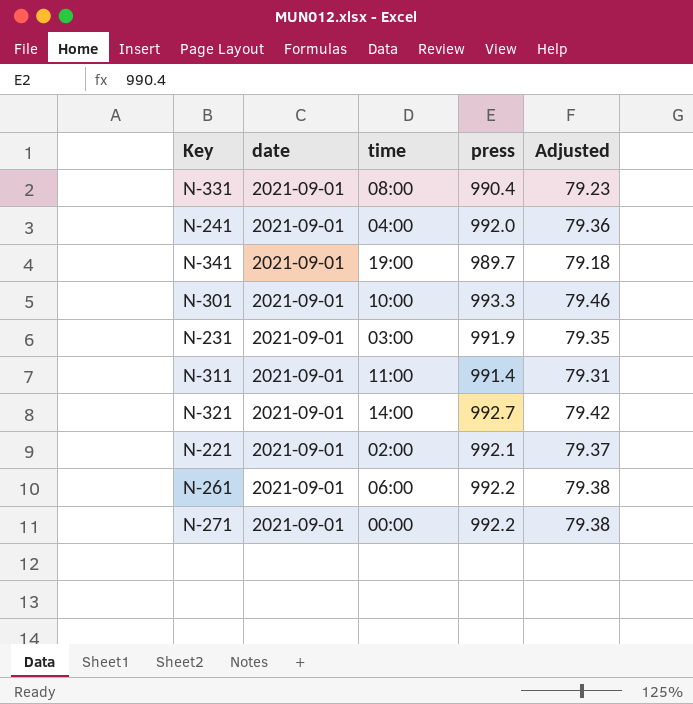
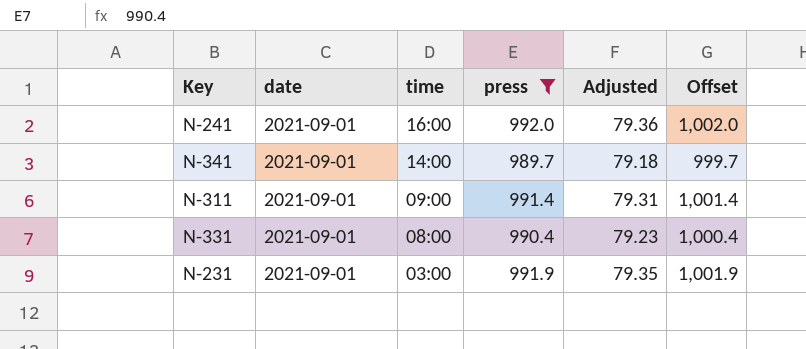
filter: none -> press <= 992.0
row order: none -> time descending
column Offset | formula: none -> [press] + 10
N-241 | time: 04:00 -> 16:00
N-341 | time: 19:00 -> 14:00
N-311 | time: 11:00 -> 09:00

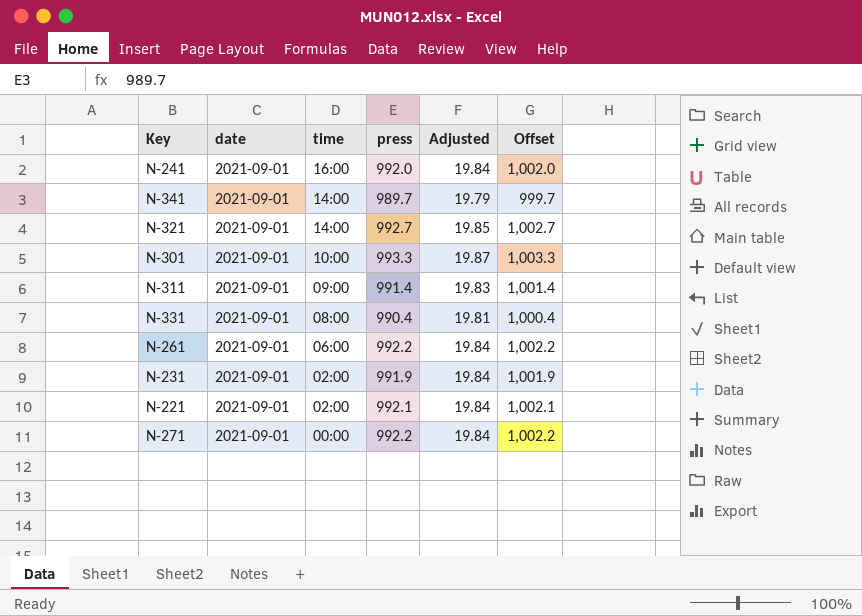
filter: press <= 992.0 -> none
column Adjusted | formula: [press] * 0.08 -> [press] * 0.02
N-231 | time: 03:00 -> 02:00

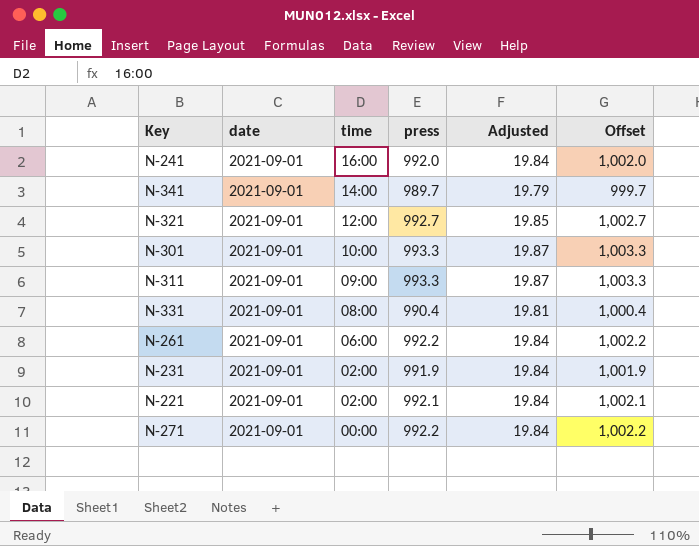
N-321 | time: 14:00 -> 12:00
N-311 | press: 991.4 -> 993.3
N-311 | Adjusted: 19.83 -> 19.87
N-311 | Offset: 1,001.4 -> 1,003.3

